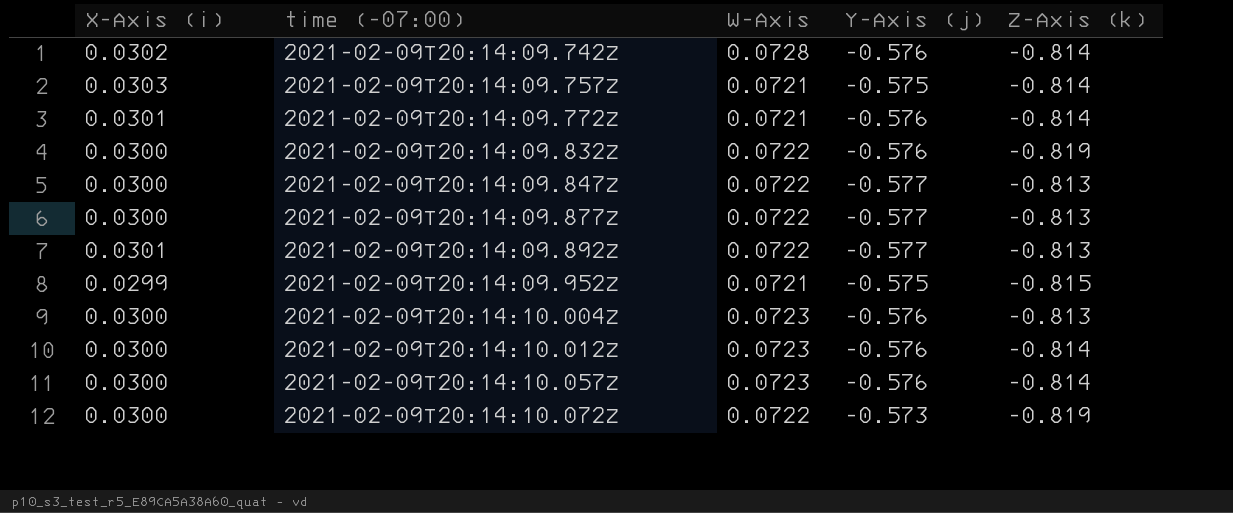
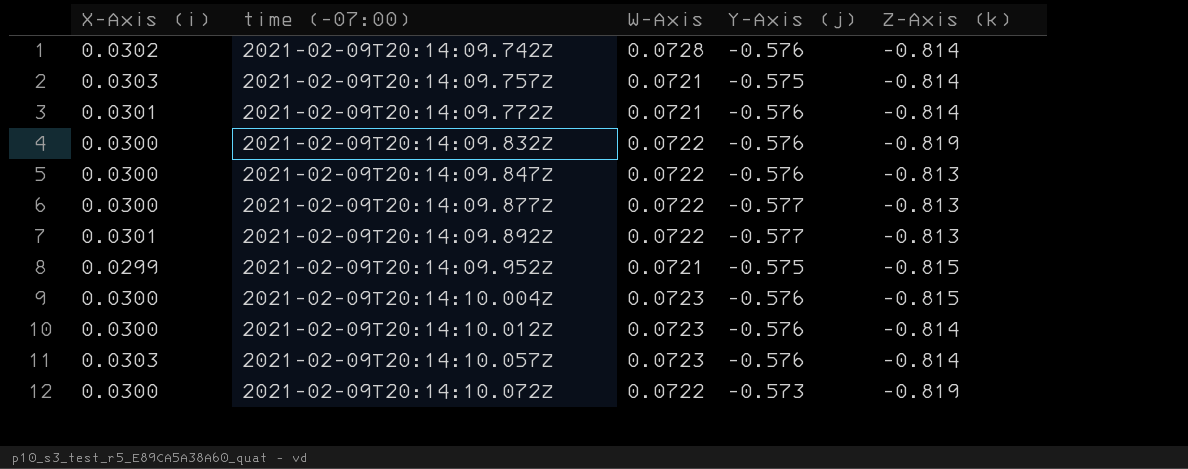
2021-02-09T20:14:09.847Z | Y-Axis (j): -0.577 -> -0.576
2021-02-09T20:14:10.004Z | Z-Axis (k): -0.813 -> -0.815
2021-02-09T20:14:10.057Z | X-Axis (i): 0.0300 -> 0.0303

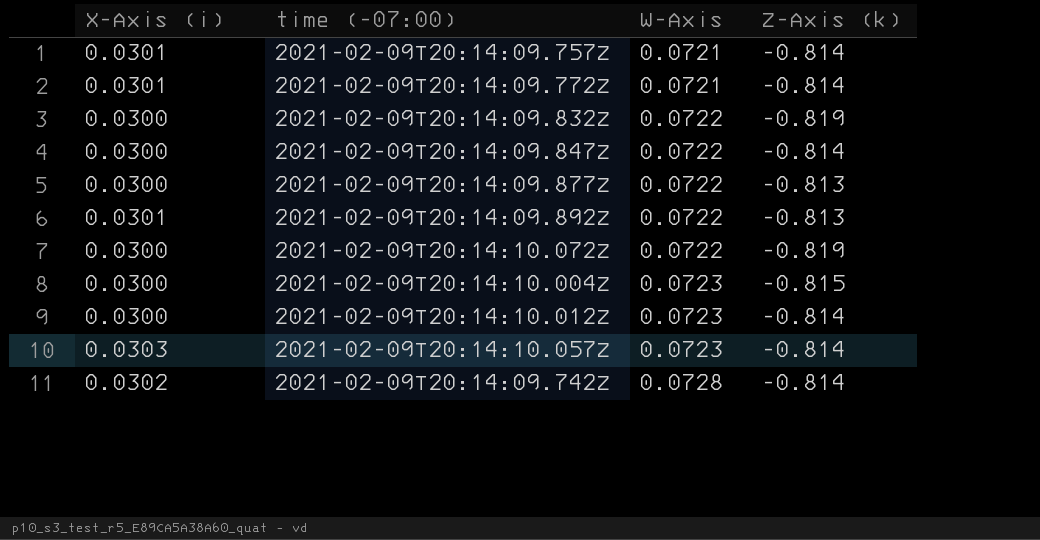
row order: time (-07:00) ascending -> W-Axis ascending
column Y-Axis (j) | position: 4 -> none
row 2021-02-09T20:14:09.952Z: 0.0299 | 0.0721 | -0.575 | -0.815 -> none
2021-02-09T20:14:09.757Z | X-Axis (i): 0.0303 -> 0.0301
2021-02-09T20:14:09.847Z | Z-Axis (k): -0.813 -> -0.814

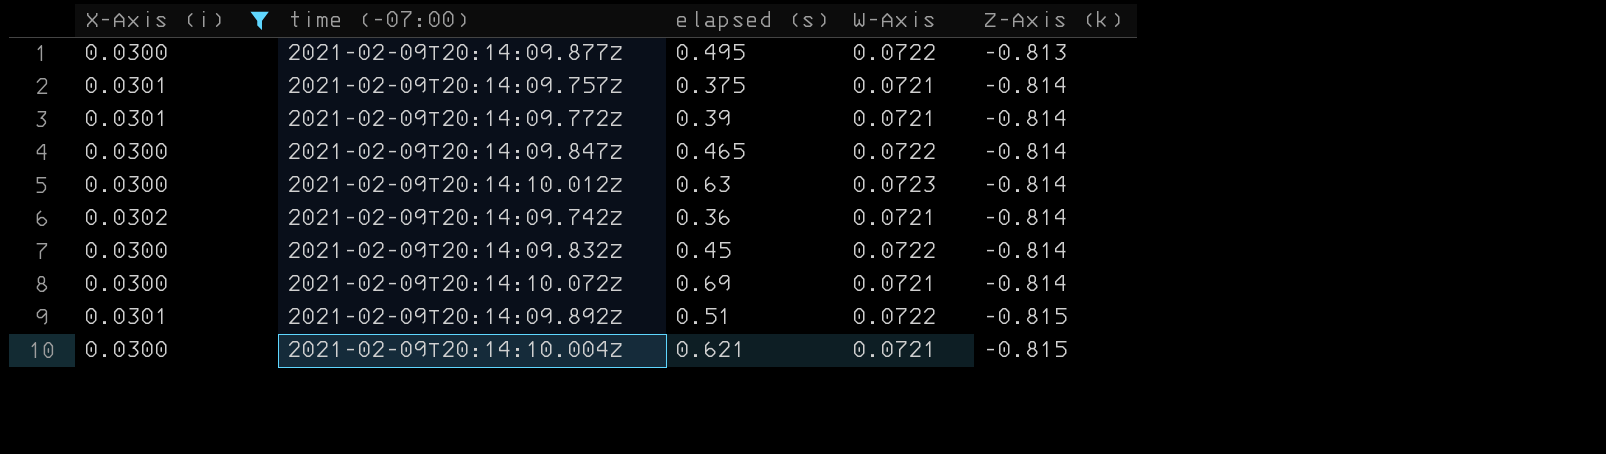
filter: none -> X-Axis (i) != 0.0303
row order: W-Axis ascending -> Z-Axis (k) descending
column elapsed (s) | position: none -> 3
2021-02-09T20:14:09.742Z | W-Axis: 0.0728 -> 0.0721
2021-02-09T20:14:09.832Z | Z-Axis (k): -0.819 -> -0.814
2021-02-09T20:14:10.072Z | W-Axis: 0.0722 -> 0.0721
2021-02-09T20:14:10.072Z | Z-Axis (k): -0.819 -> -0.814
2021-02-09T20:14:09.892Z | Z-Axis (k): -0.813 -> -0.815
2021-02-09T20:14:10.004Z | W-Axis: 0.0723 -> 0.0721

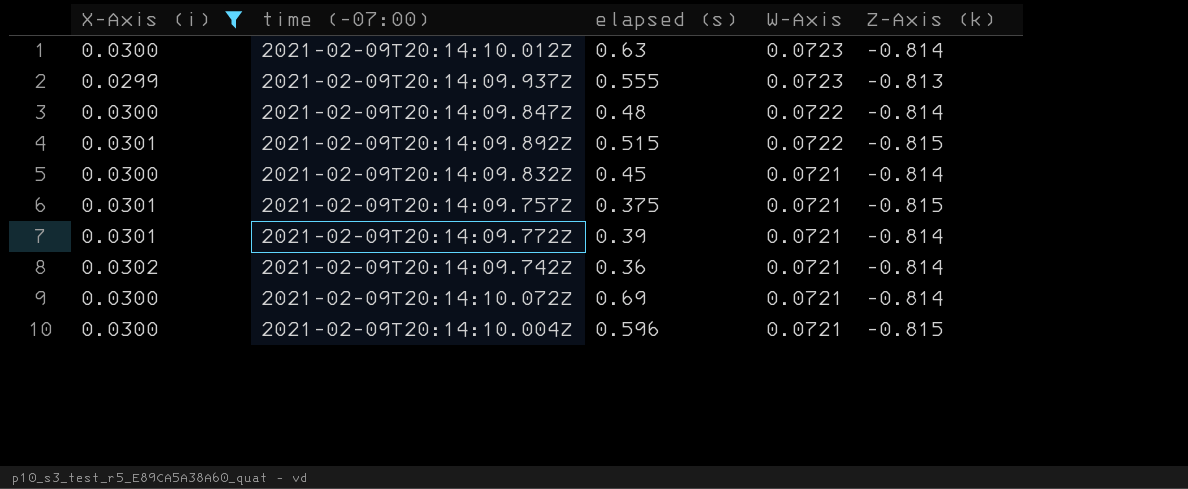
row order: Z-Axis (k) descending -> W-Axis descending
row 2021-02-09T20:14:09.877Z: 0.0300 | 0.495 | 0.0722 | -0.813 -> none
row 2021-02-09T20:14:09.937Z: none -> 0.0299 | 0.555 | 0.0723 | -0.813
2021-02-09T20:14:09.847Z | elapsed (s): 0.465 -> 0.48
2021-02-09T20:14:09.892Z | elapsed (s): 0.51 -> 0.515
2021-02-09T20:14:09.832Z | W-Axis: 0.0722 -> 0.0721
2021-02-09T20:14:09.757Z | Z-Axis (k): -0.814 -> -0.815
2021-02-09T20:14:10.004Z | elapsed (s): 0.621 -> 0.596

